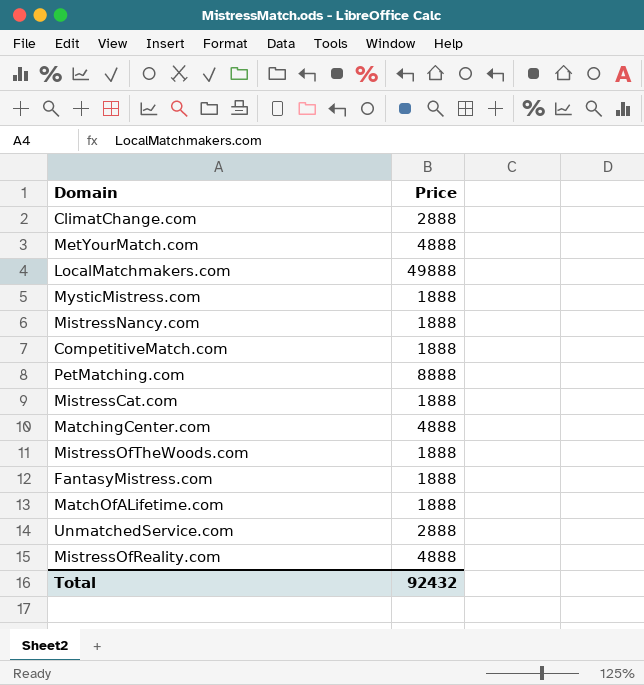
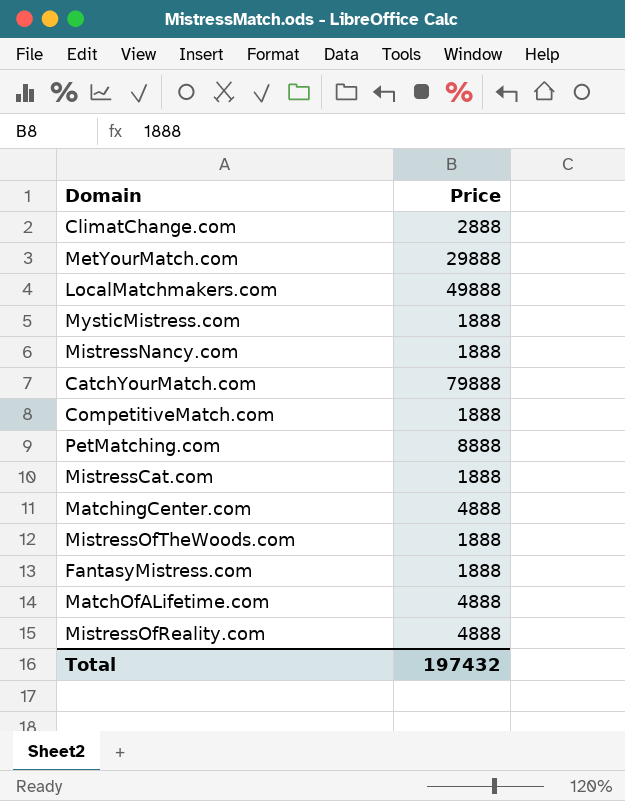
row UnmatchedService.com: 2888 -> none
MetYourMatch.com | Price: 4888 -> 29888
row CatchYourMatch.com: none -> 79888
MatchOfALifetime.com | Price: 1888 -> 4888
Total | Price: 92432 -> 197432

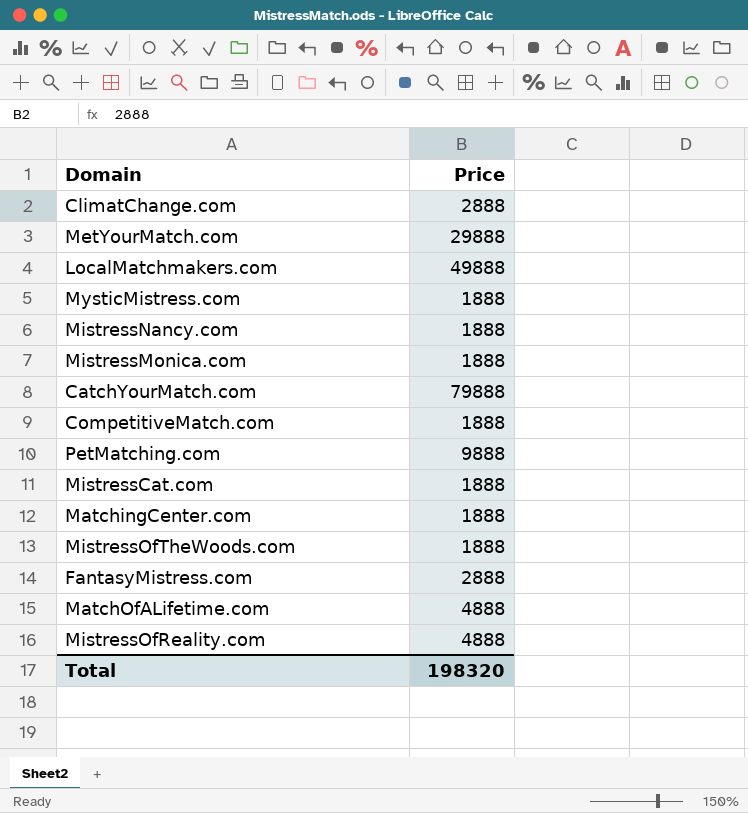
row MistressMonica.com: none -> 1888
PetMatching.com | Price: 8888 -> 9888
MatchingCenter.com | Price: 4888 -> 1888
FantasyMistress.com | Price: 1888 -> 2888
Total | Price: 197432 -> 198320

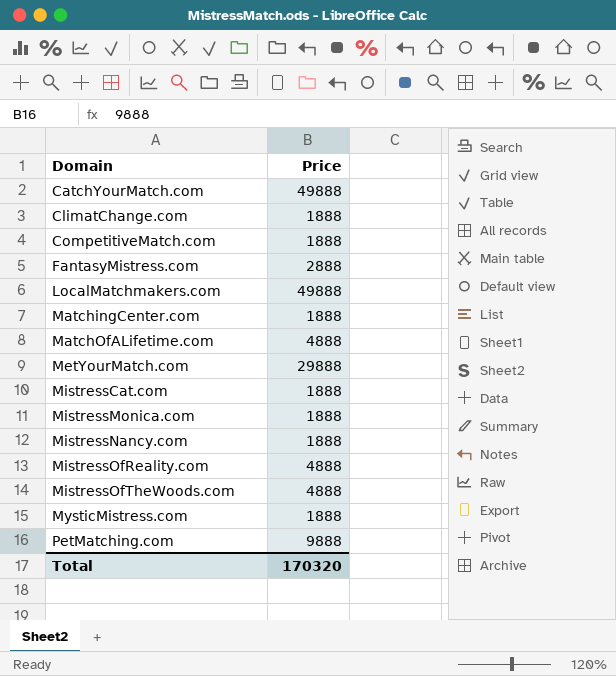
row order: none -> Domain ascending
CatchYourMatch.com | Price: 79888 -> 49888
ClimatChange.com | Price: 2888 -> 1888
MistressOfTheWoods.com | Price: 1888 -> 4888
Total | Price: 198320 -> 170320

